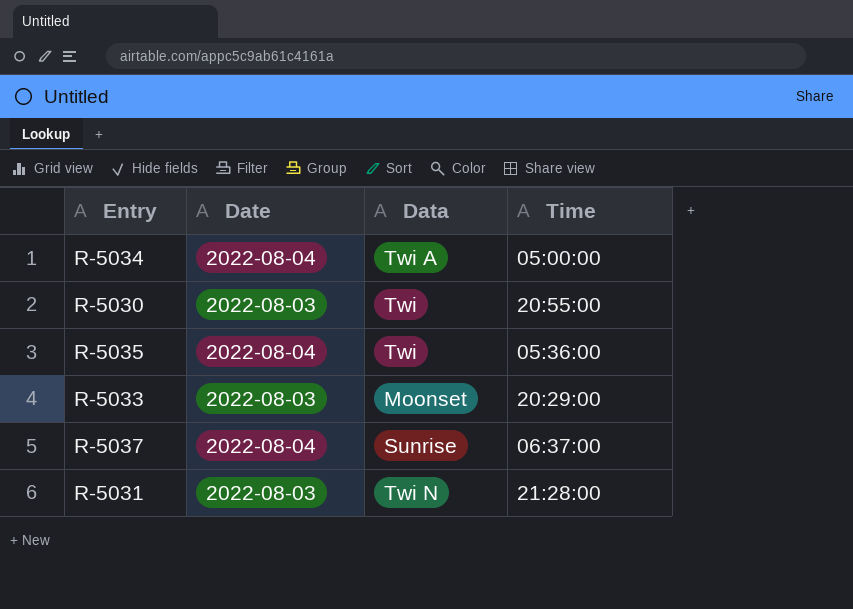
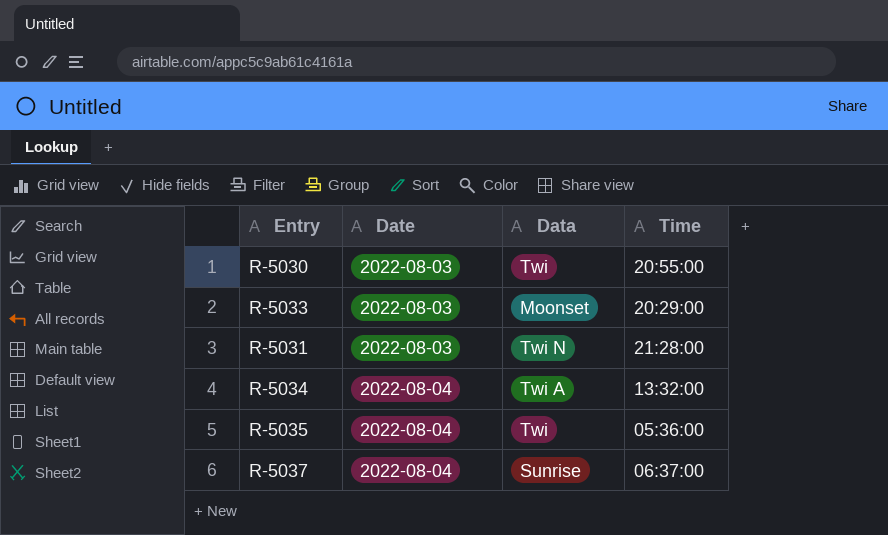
row order: none -> Date ascending
R-5034 | Time: 05:00:00 -> 13:32:00

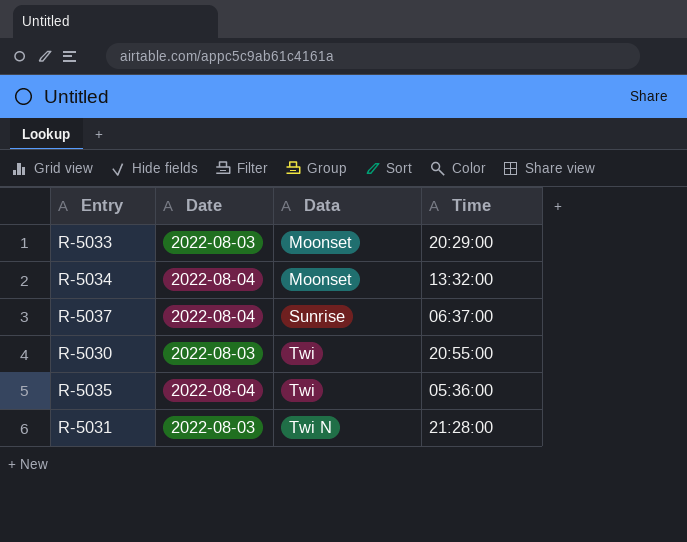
row order: Date ascending -> Data ascending
R-5034 | Data: Twi A -> Moonset

